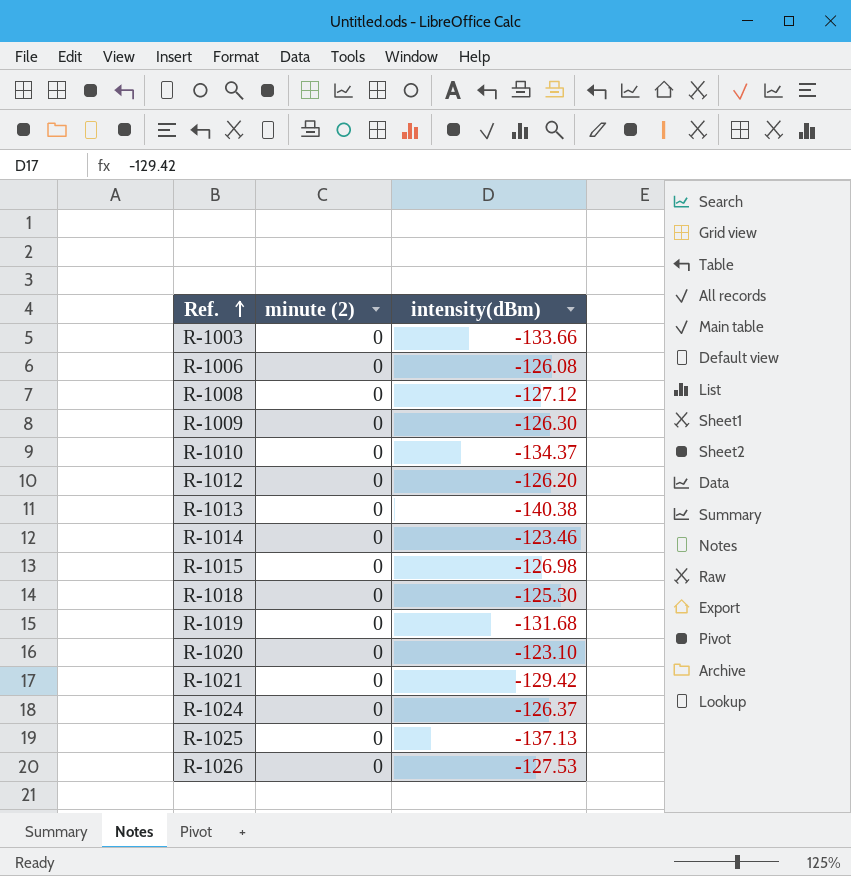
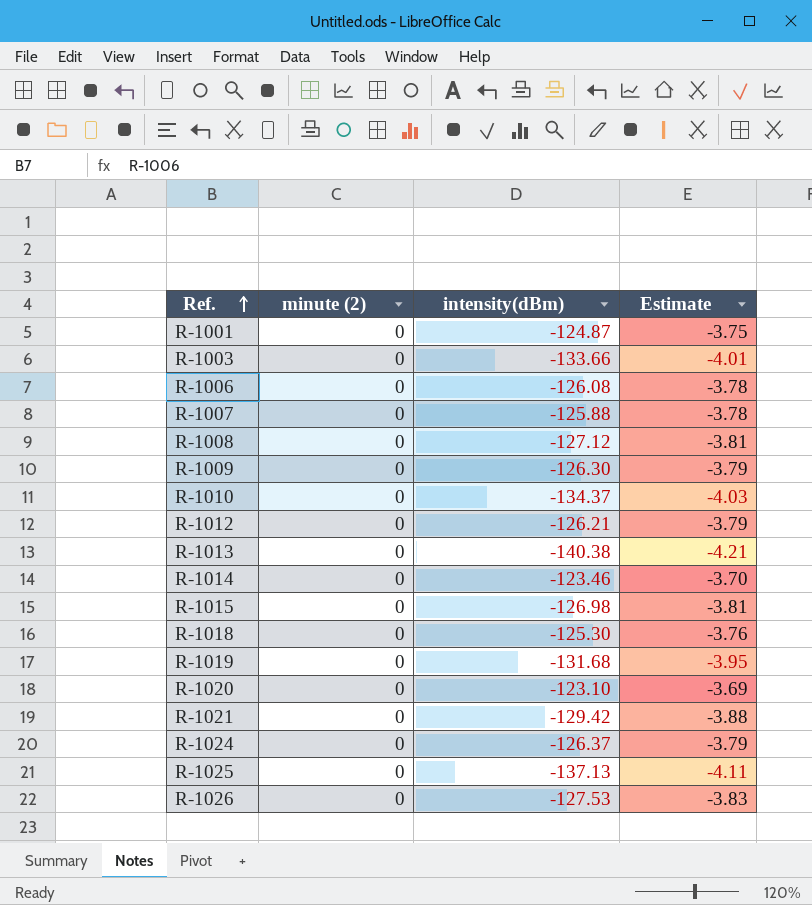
column Estimate | formula: none -> [intensity(dBm)] * 0.03
row R-1001: none -> 0 | -124.87 | -3.75
row R-1007: none -> 0 | -125.88 | -3.78
R-1012 | intensity(dBm): -126.20 -> -126.21

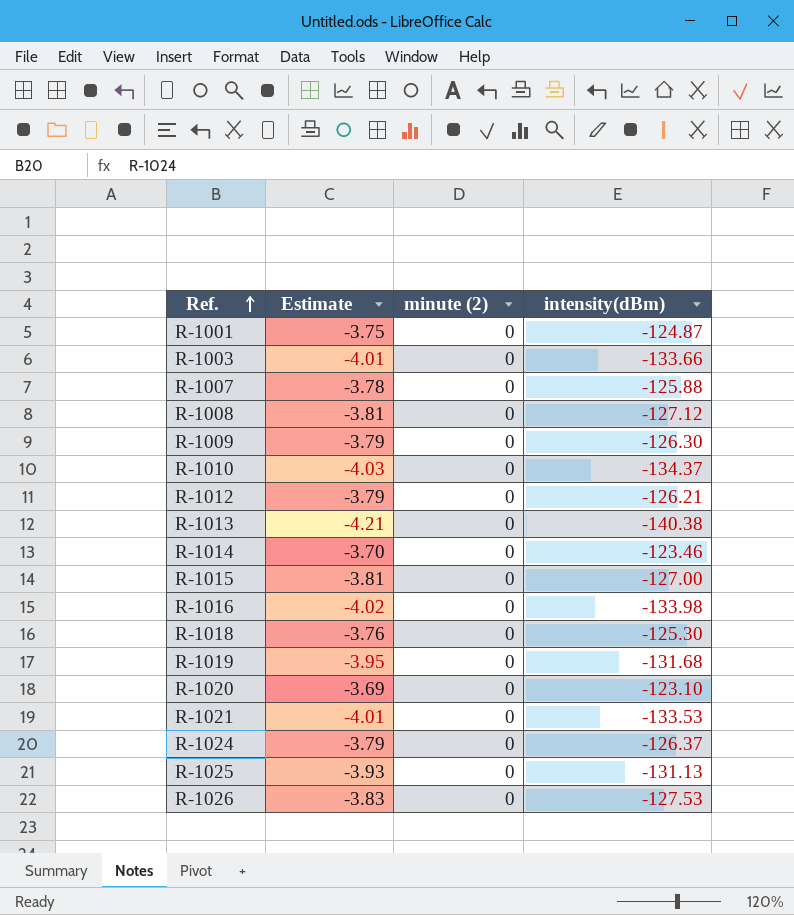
column Estimate | position: 4 -> 2
row R-1006: 0 | -126.08 | -3.78 -> none
R-1015 | intensity(dBm): -126.98 -> -127.00
row R-1016: none -> -4.02 | 0 | -133.98
R-1021 | Estimate: -3.88 -> -4.01
R-1021 | intensity(dBm): -129.42 -> -133.53
R-1025 | Estimate: -4.11 -> -3.93
R-1025 | intensity(dBm): -137.13 -> -131.13

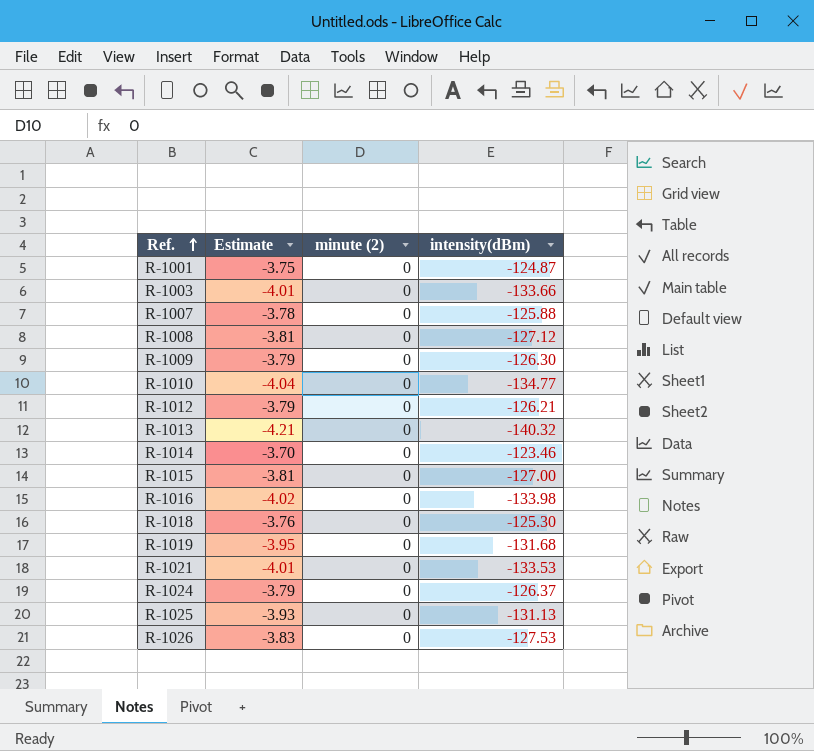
row R-1020: -3.69 | 0 | -123.10 -> none
R-1010 | Estimate: -4.03 -> -4.04
R-1010 | intensity(dBm): -134.37 -> -134.77
R-1013 | intensity(dBm): -140.38 -> -140.32

